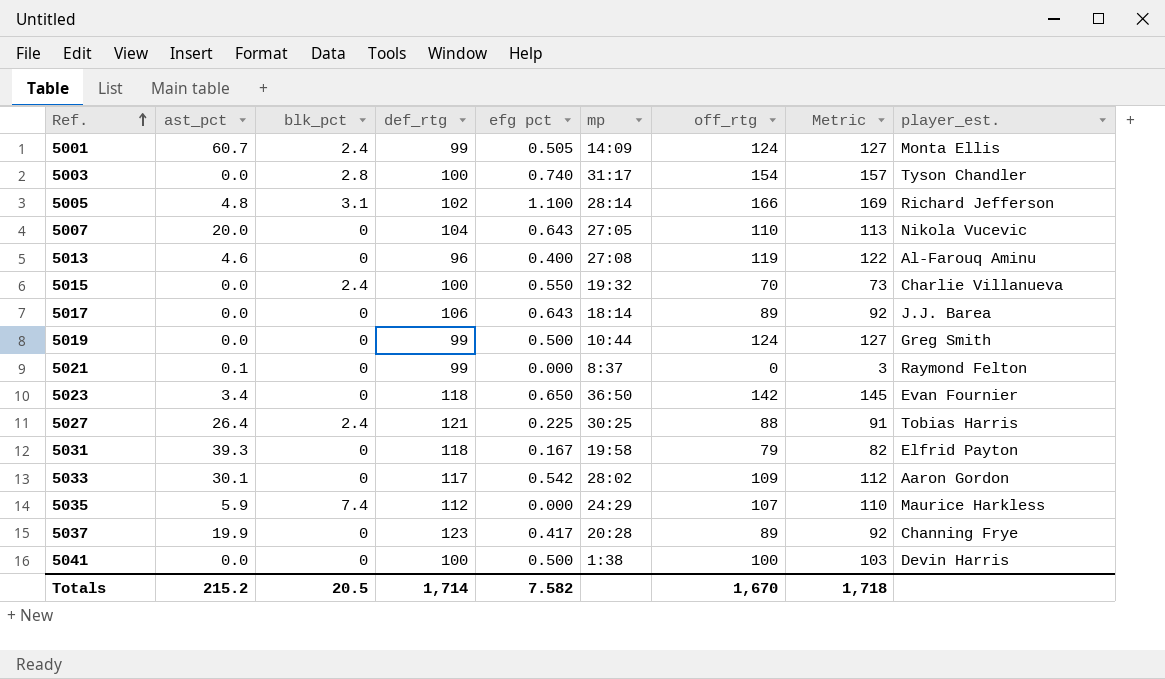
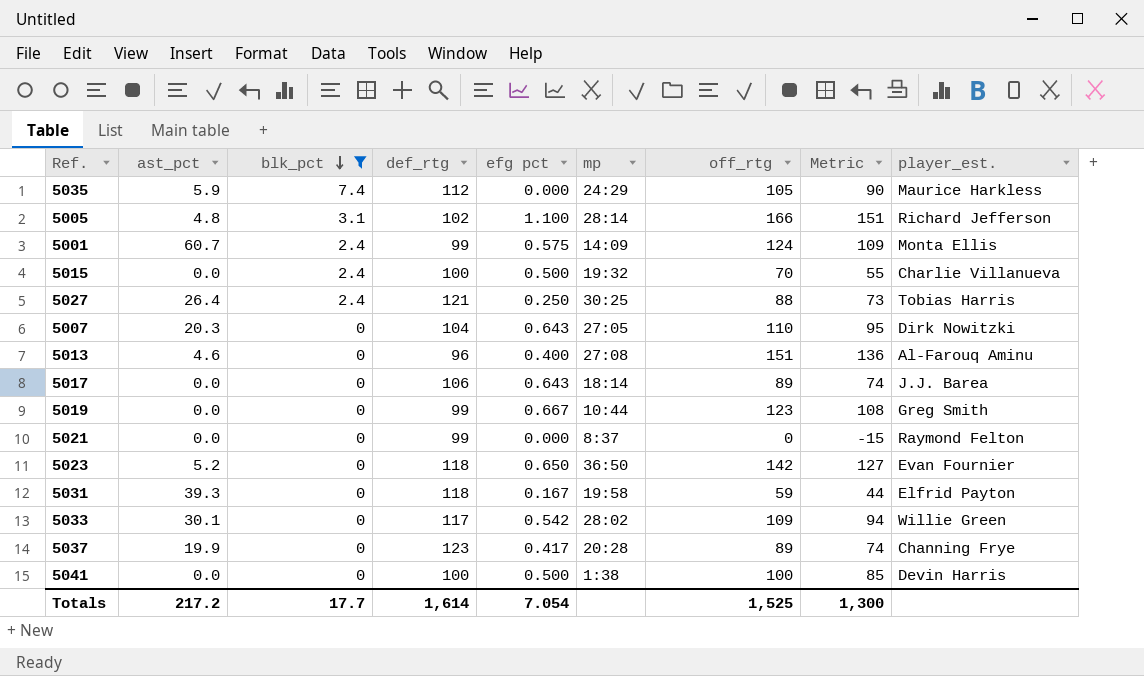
filter: none -> blk_pct != 2.8
row order: Ref. ascending -> blk_pct descending
column Metric | formula: [off_rtg] + 3 -> [off_rtg] - 15
5035 | off_rtg: 107 -> 105
5001 | efg pct: 0.505 -> 0.575
5015 | efg pct: 0.550 -> 0.500
5027 | efg pct: 0.225 -> 0.250
5007 | ast_pct: 20.0 -> 20.3
5007 | player_est.: Nikola Vucevic -> Dirk Nowitzki
5013 | off_rtg: 119 -> 151
5019 | efg pct: 0.500 -> 0.667
5019 | off_rtg: 124 -> 123
5021 | ast_pct: 0.1 -> 0.0
5023 | ast_pct: 3.4 -> 5.2
5031 | off_rtg: 79 -> 59
5033 | player_est.: Aaron Gordon -> Willie Green
Totals | ast_pct: 215.2 -> 217.2
Totals | blk_pct: 20.5 -> 17.7
Totals | def_rtg: 1,714 -> 1,614
Totals | efg pct: 7.582 -> 7.054
Totals | off_rtg: 1,670 -> 1,525
Totals | Metric: 1,718 -> 1,300

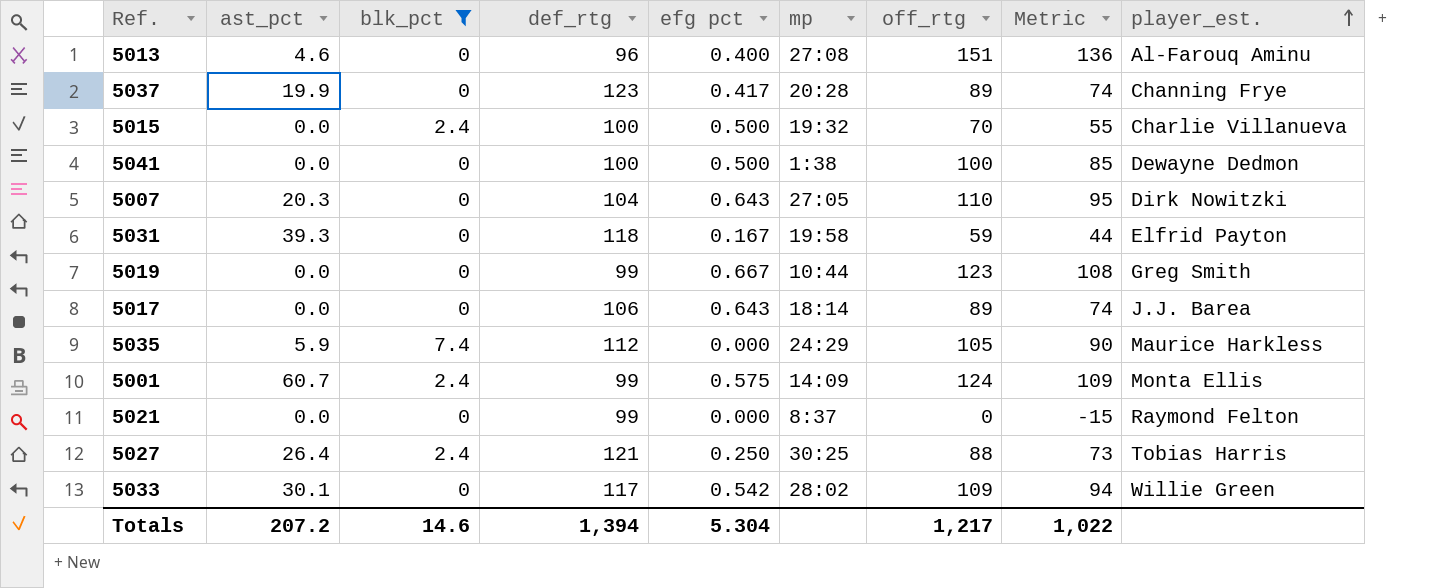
row order: blk_pct descending -> player_est. ascending
row 5005: 4.8 | 3.1 | 102 | 1.100 | 28:14 | 166 | 151 | Richard Jefferson -> none
row 5023: 5.2 | 0 | 118 | 0.650 | 36:50 | 142 | 127 | Evan Fournier -> none
5041 | player_est.: Devin Harris -> Dewayne Dedmon
Totals | ast_pct: 217.2 -> 207.2
Totals | blk_pct: 17.7 -> 14.6
Totals | def_rtg: 1,614 -> 1,394
Totals | efg pct: 7.054 -> 5.304
Totals | off_rtg: 1,525 -> 1,217
Totals | Metric: 1,300 -> 1,022

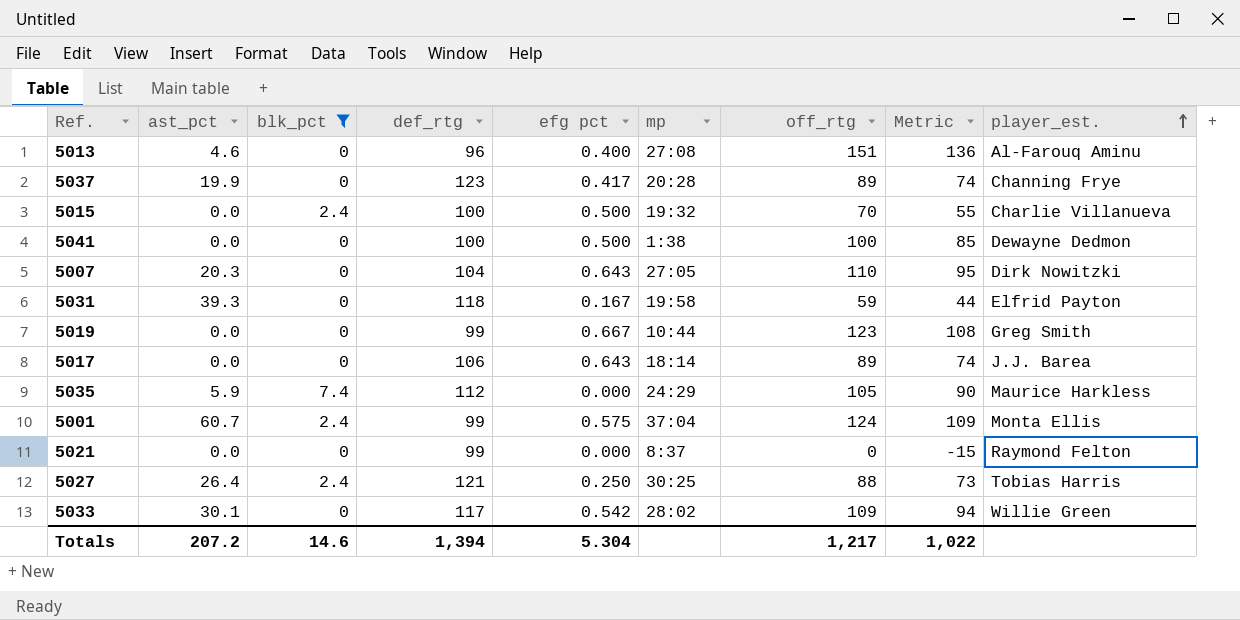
5001 | mp: 14:09 -> 37:04

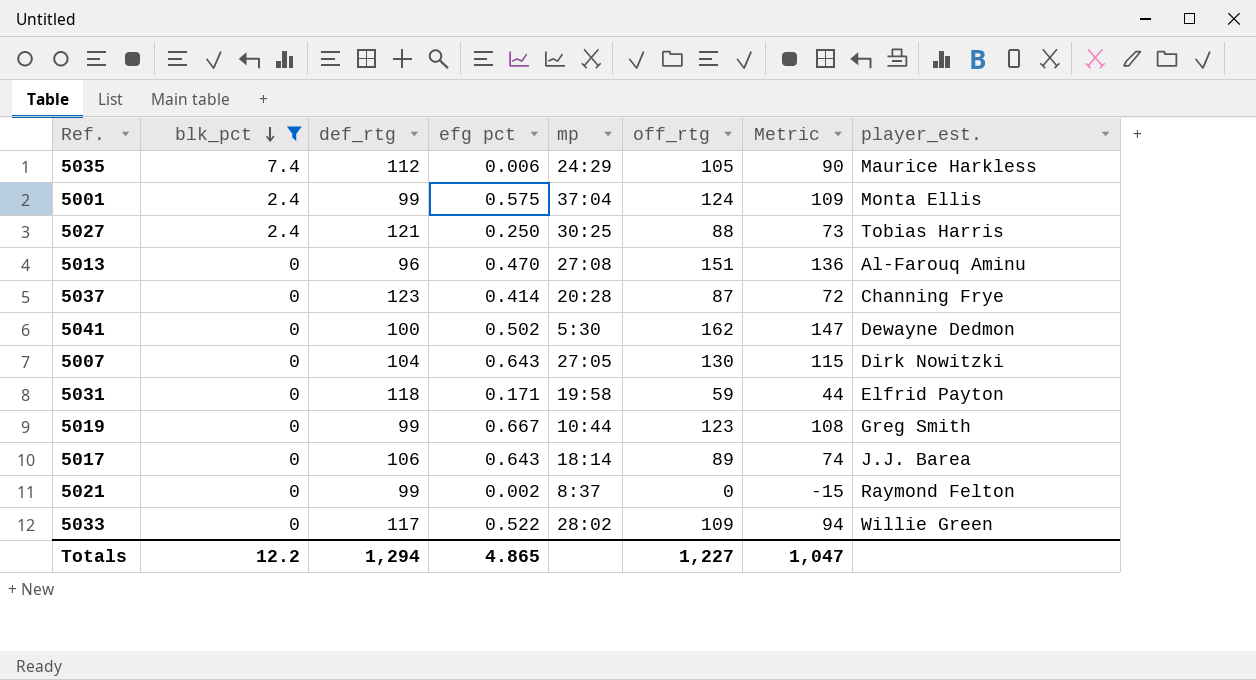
row order: player_est. ascending -> blk_pct descending
column ast_pct | position: 2 -> none
row 5015: 0.0 | 2.4 | 100 | 0.500 | 19:32 | 70 | 55 | Charlie Villanueva -> none
5035 | efg pct: 0.000 -> 0.006
5013 | efg pct: 0.400 -> 0.470
5037 | efg pct: 0.417 -> 0.414
5037 | off_rtg: 89 -> 87
5037 | Metric: 74 -> 72
5041 | efg pct: 0.500 -> 0.502
5041 | mp: 1:38 -> 5:30
5041 | off_rtg: 100 -> 162
5041 | Metric: 85 -> 147
5007 | off_rtg: 110 -> 130
5007 | Metric: 95 -> 115
5031 | efg pct: 0.167 -> 0.171
5021 | efg pct: 0.000 -> 0.002
5033 | efg pct: 0.542 -> 0.522
Totals | blk_pct: 14.6 -> 12.2
Totals | def_rtg: 1,394 -> 1,294
Totals | efg pct: 5.304 -> 4.865
Totals | off_rtg: 1,217 -> 1,227
Totals | Metric: 1,022 -> 1,047

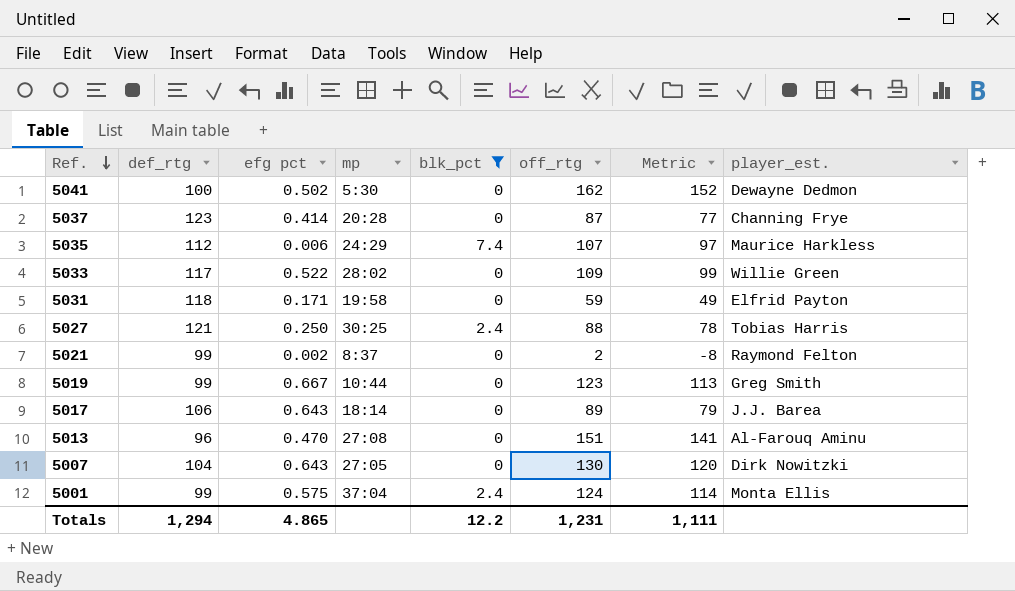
row order: blk_pct descending -> Ref. descending
column blk_pct | position: 2 -> 5
column Metric | formula: [off_rtg] - 15 -> [off_rtg] - 10
5035 | off_rtg: 105 -> 107
5021 | off_rtg: 0 -> 2
Totals | off_rtg: 1,227 -> 1,231
Totals | Metric: 1,047 -> 1,111

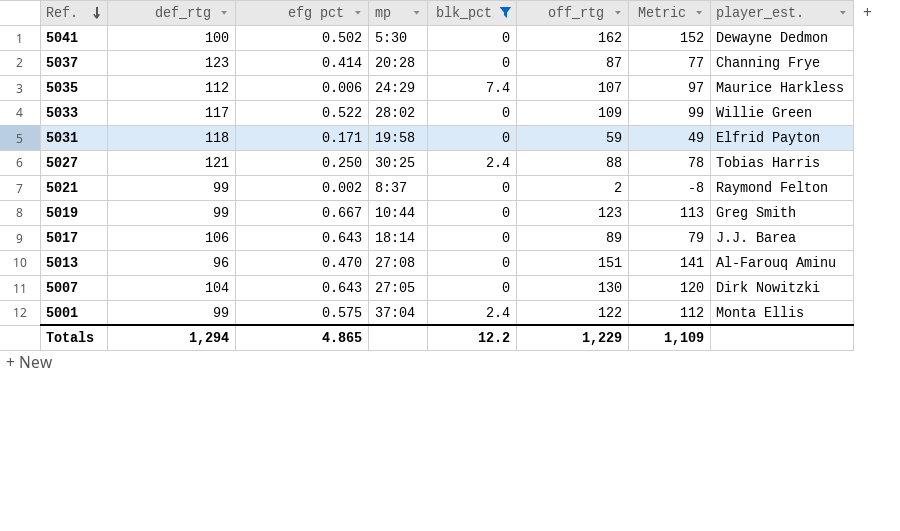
5001 | off_rtg: 124 -> 122
5001 | Metric: 114 -> 112
Totals | off_rtg: 1,231 -> 1,229
Totals | Metric: 1,111 -> 1,109

